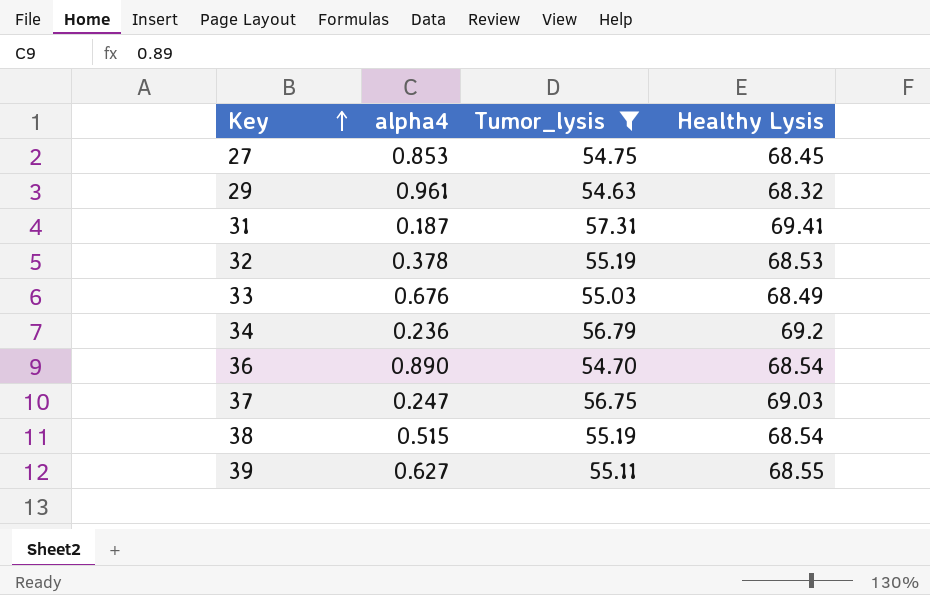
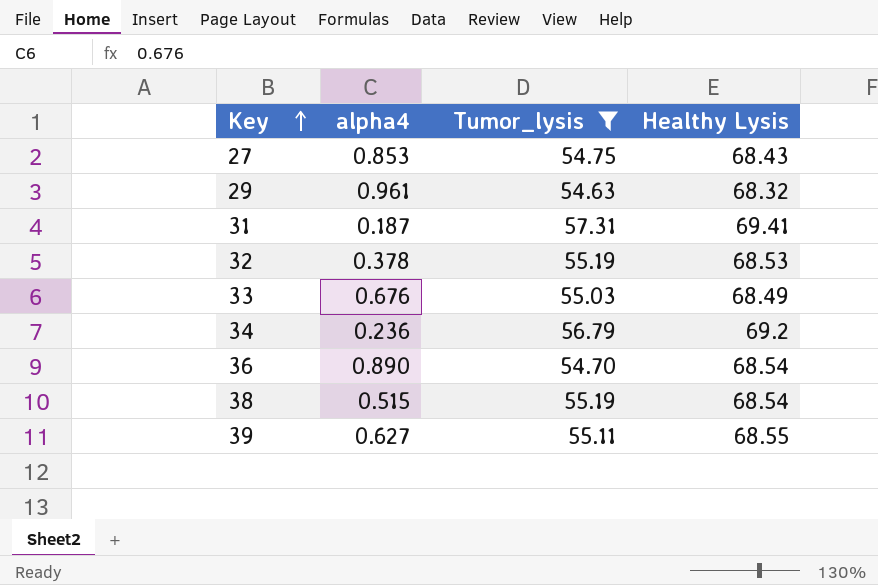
row 37: 0.247 | 56.75 | 69.03 -> none
27 | Healthy Lysis: 68.45 -> 68.43

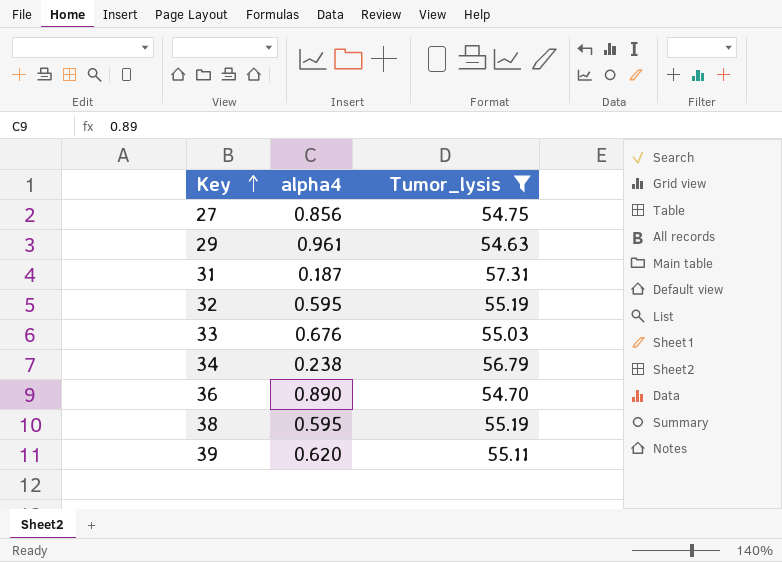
column Healthy Lysis | position: 4 -> none
27 | alpha4: 0.853 -> 0.856
32 | alpha4: 0.378 -> 0.595
34 | alpha4: 0.236 -> 0.238
38 | alpha4: 0.515 -> 0.595
39 | alpha4: 0.627 -> 0.620

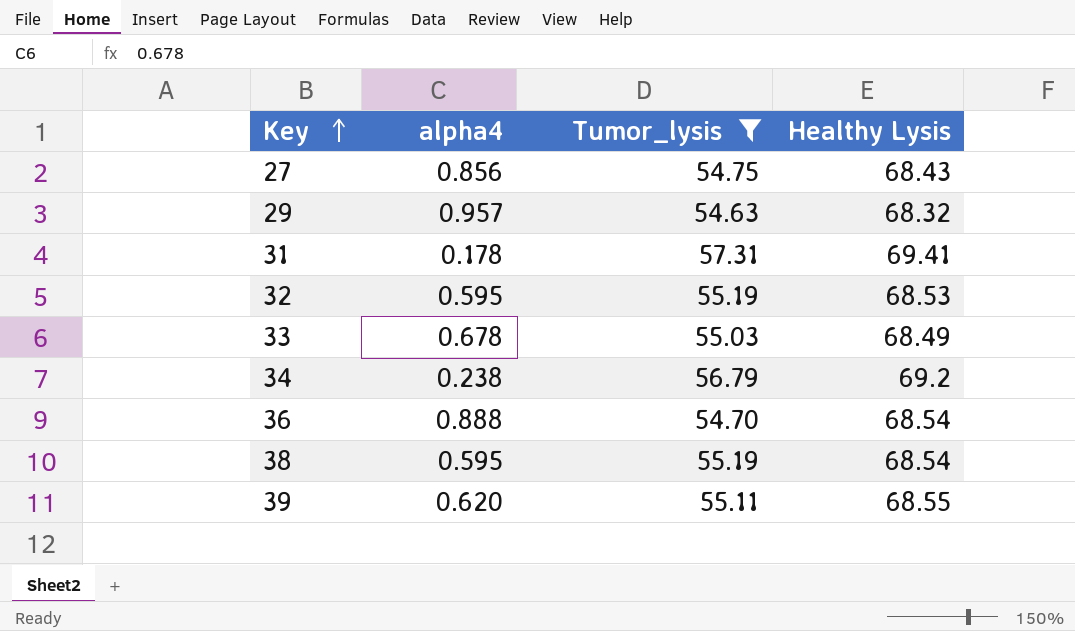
column Healthy Lysis | position: none -> 4
29 | alpha4: 0.961 -> 0.957
31 | alpha4: 0.187 -> 0.178
33 | alpha4: 0.676 -> 0.678
36 | alpha4: 0.890 -> 0.888

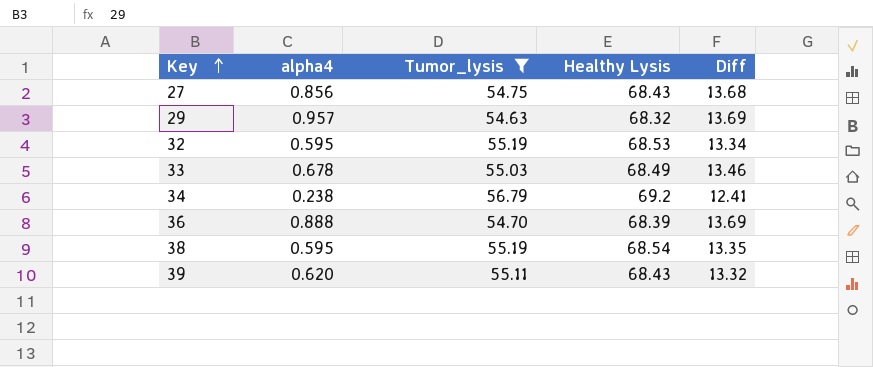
column Diff | formula: none -> [Healthy Lysis] - [Tumor_lysis]
row 31: 0.178 | 57.31 | 69.41 -> none
36 | Healthy Lysis: 68.54 -> 68.39
39 | Healthy Lysis: 68.55 -> 68.43

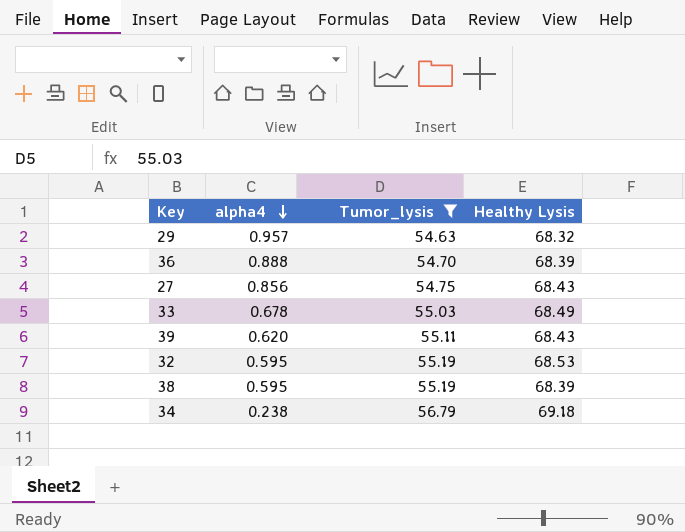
row order: Key ascending -> alpha4 descending
column Diff | formula: [Healthy Lysis] - [Tumor_lysis] -> none
38 | Healthy Lysis: 68.54 -> 68.39
34 | Healthy Lysis: 69.2 -> 69.18

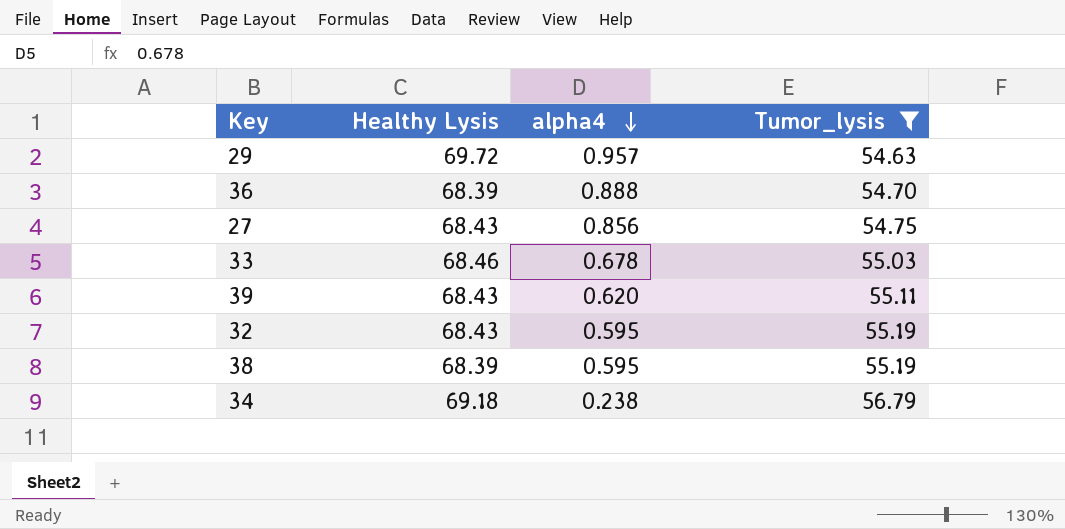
column Healthy Lysis | position: 4 -> 2
29 | Healthy Lysis: 68.32 -> 69.72
33 | Healthy Lysis: 68.49 -> 68.46
32 | Healthy Lysis: 68.53 -> 68.43

